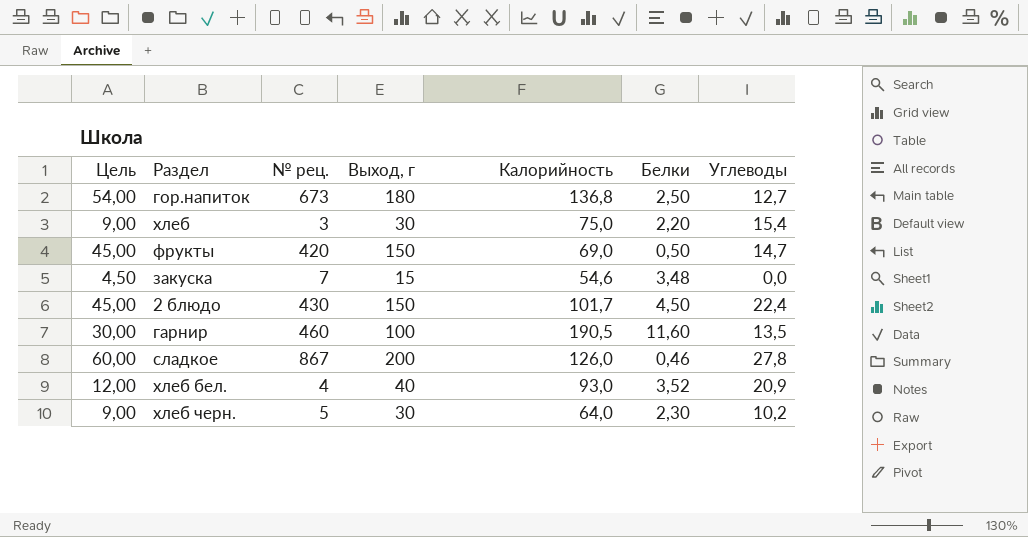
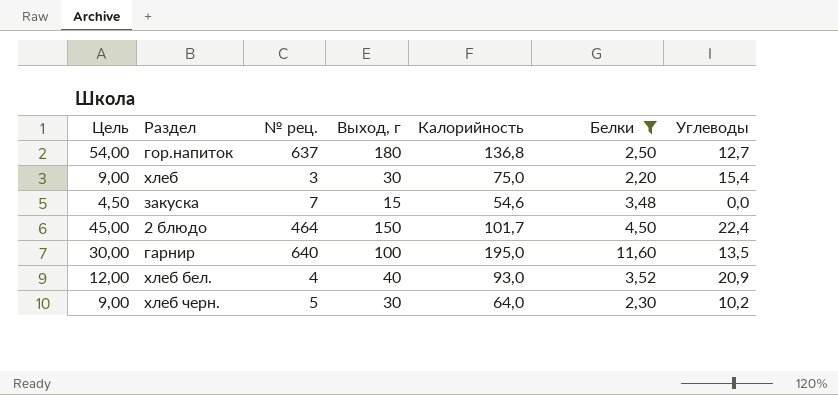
filter: none -> Белки >= 2,20
гор.напиток | № рец.: 673 -> 637
2 блюдо | № рец.: 430 -> 464
гарнир | № рец.: 460 -> 640
гарнир | Калорийность: 190,5 -> 195,0

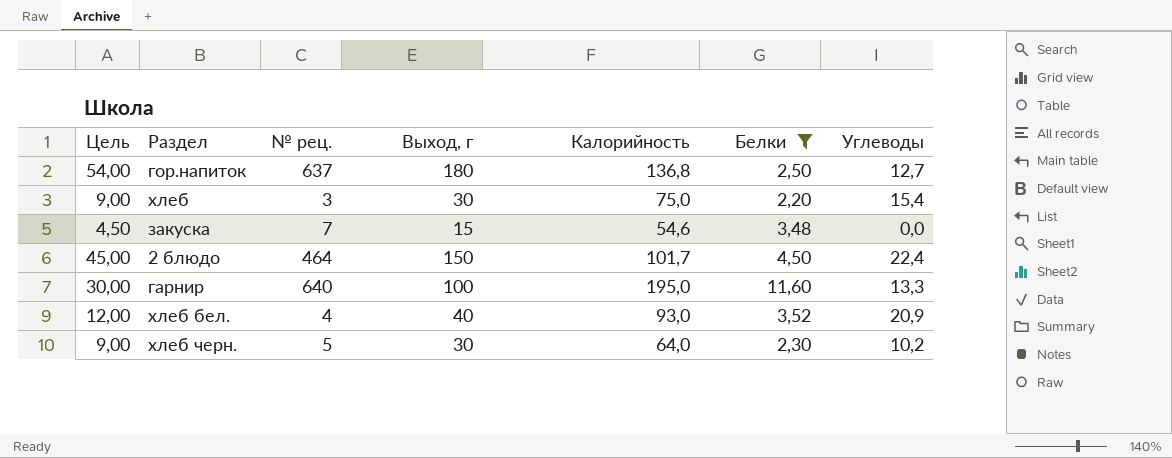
гарнир | Углеводы: 13,5 -> 13,3

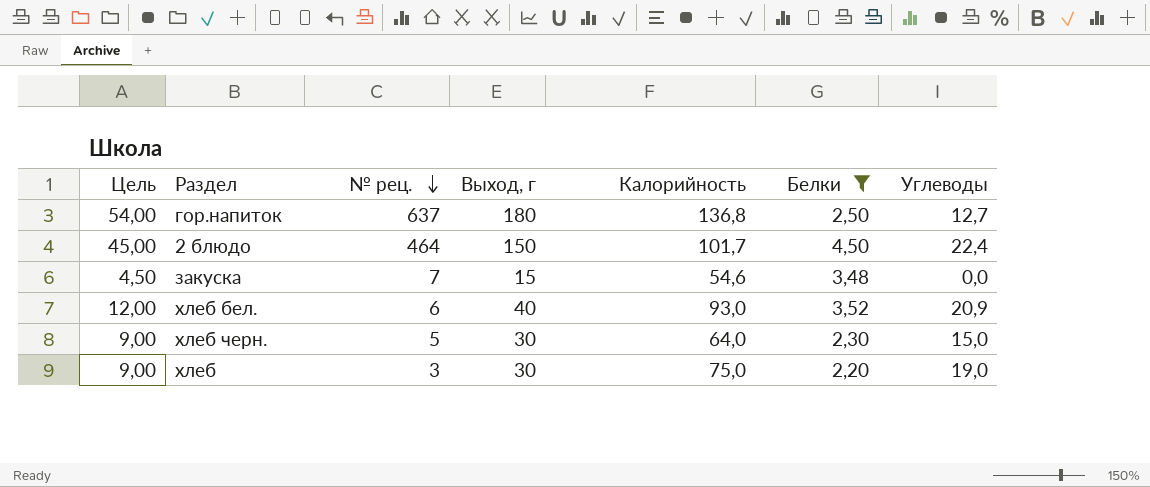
row order: none -> № рец. descending
row гарнир: 30,00 | 640 | 100 | 195,0 | 11,60 | 13,3 -> none
хлеб бел. | № рец.: 4 -> 6
хлеб черн. | Углеводы: 10,2 -> 15,0
хлеб | Углеводы: 15,4 -> 19,0

